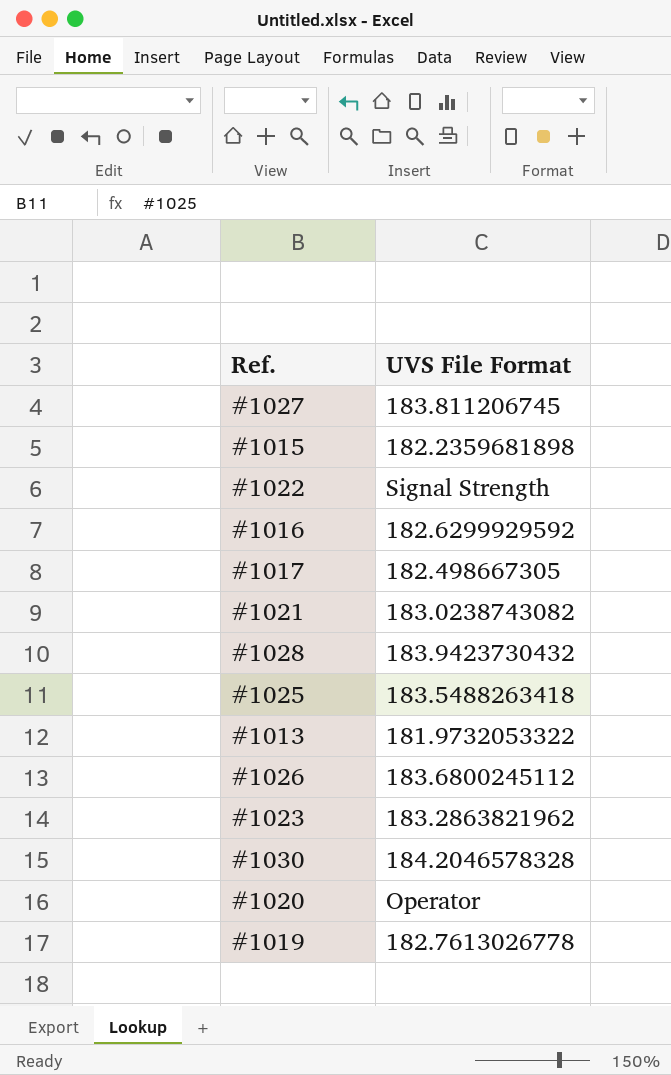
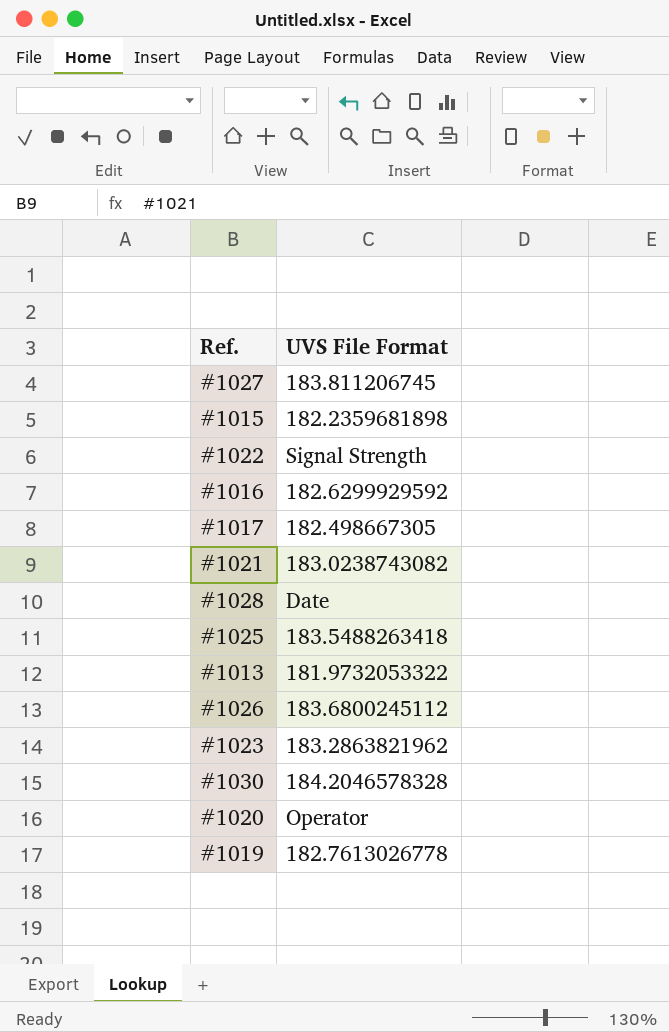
#1028 | UVS File Format: 183.9423730432 -> Date

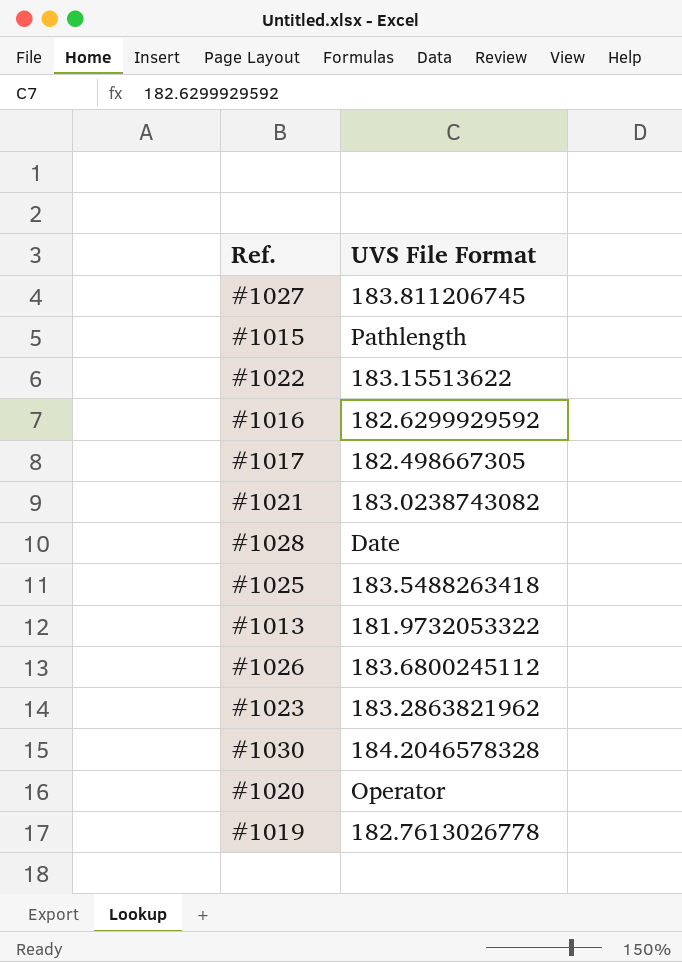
#1015 | UVS File Format: 182.2359681898 -> Pathlength
#1022 | UVS File Format: Signal Strength -> 183.15513622

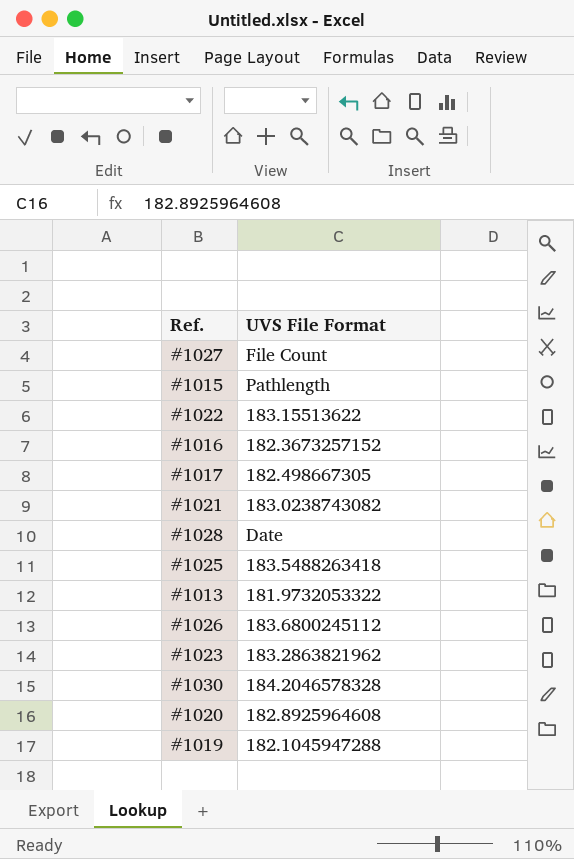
#1027 | UVS File Format: 183.811206745 -> File Count
#1016 | UVS File Format: 182.6299929592 -> 182.3673257152
#1020 | UVS File Format: Operator -> 182.8925964608
#1019 | UVS File Format: 182.7613026778 -> 182.1045947288

